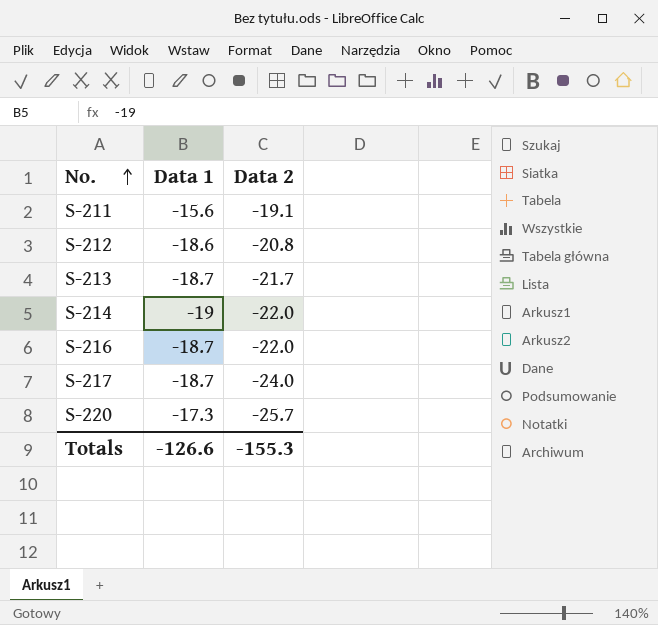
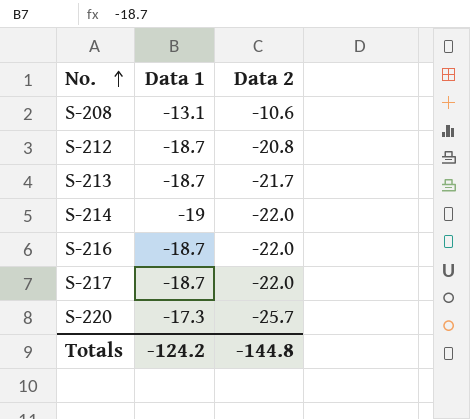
row S-211: -15.6 | -19.1 -> none
row S-208: none -> -13.1 | -10.6
S-212 | Data 1: -18.6 -> -18.7
S-217 | Data 2: -24.0 -> -22.0
Totals | Data 1: -126.6 -> -124.2
Totals | Data 2: -155.3 -> -144.8

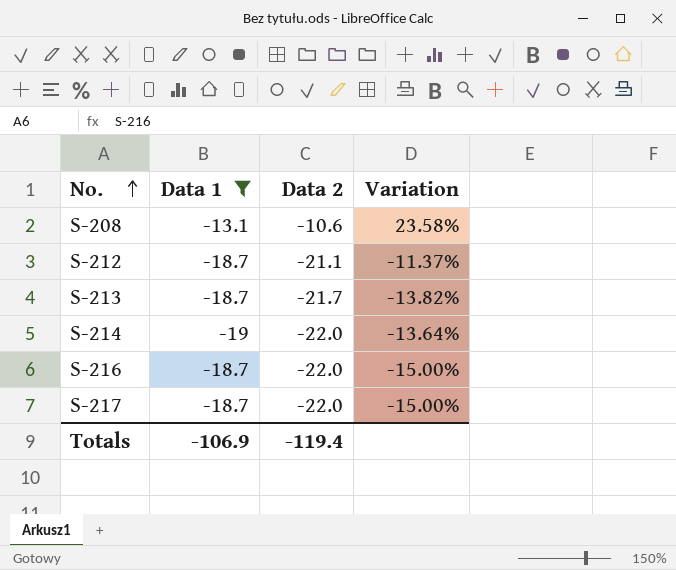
filter: none -> Data 1 != -17.3
column Variation | formula: none -> ([Data 1] - [Data 2]) / [Data 2]
S-212 | Data 2: -20.8 -> -21.1
Totals | Data 1: -124.2 -> -106.9
Totals | Data 2: -144.8 -> -119.4

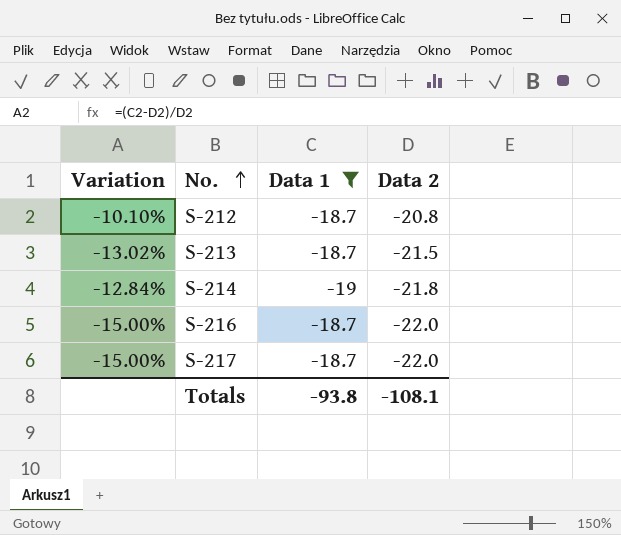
column Variation | position: 4 -> 1
row S-208: -13.1 | -10.6 | 23.58% -> none
S-212 | Variation: -11.37% -> -10.10%
S-212 | Data 2: -21.1 -> -20.8
S-213 | Variation: -13.82% -> -13.02%
S-213 | Data 2: -21.7 -> -21.5
S-214 | Variation: -13.64% -> -12.84%
S-214 | Data 2: -22.0 -> -21.8
Totals | Data 1: -106.9 -> -93.8
Totals | Data 2: -119.4 -> -108.1

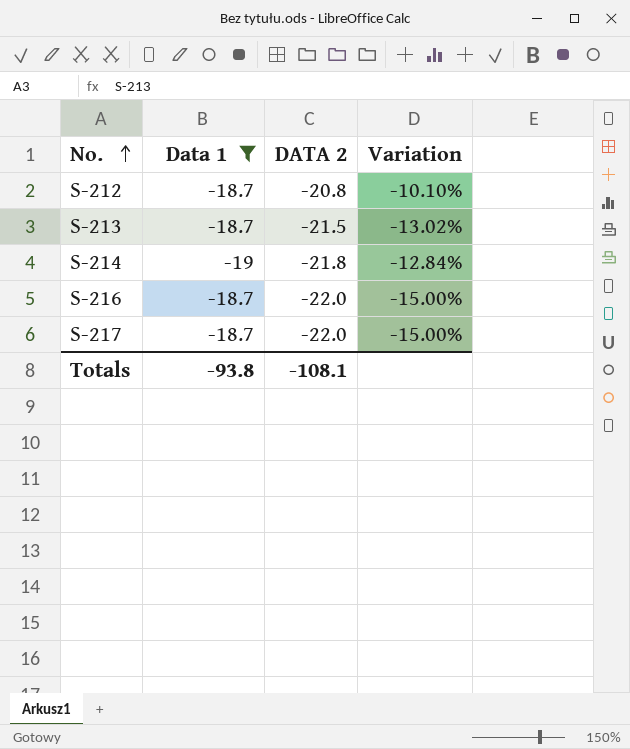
column name: Data 2 -> DATA 2
column Variation | position: 1 -> 4

